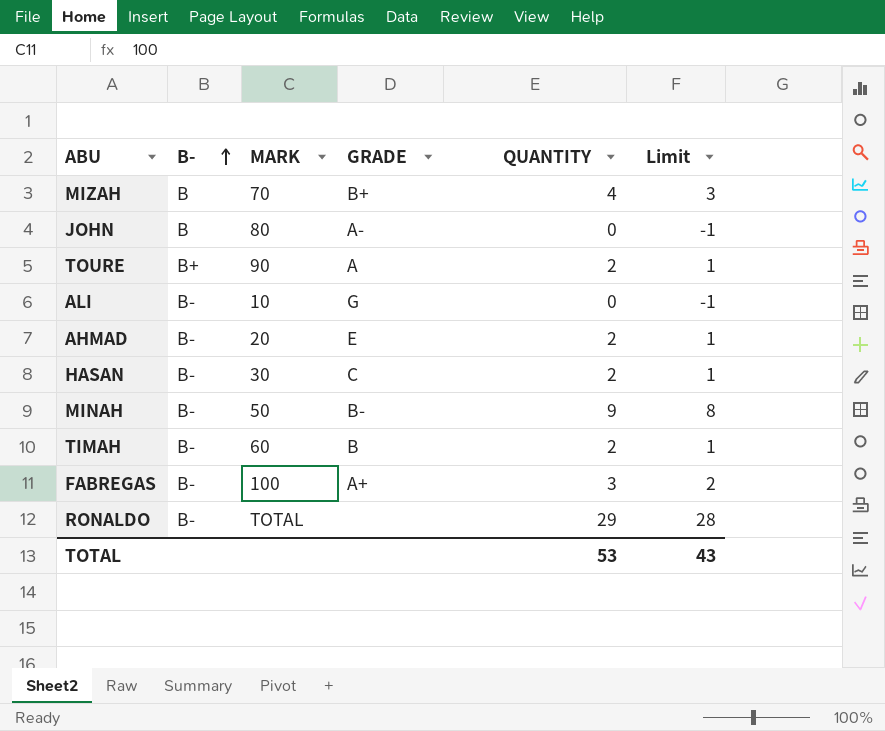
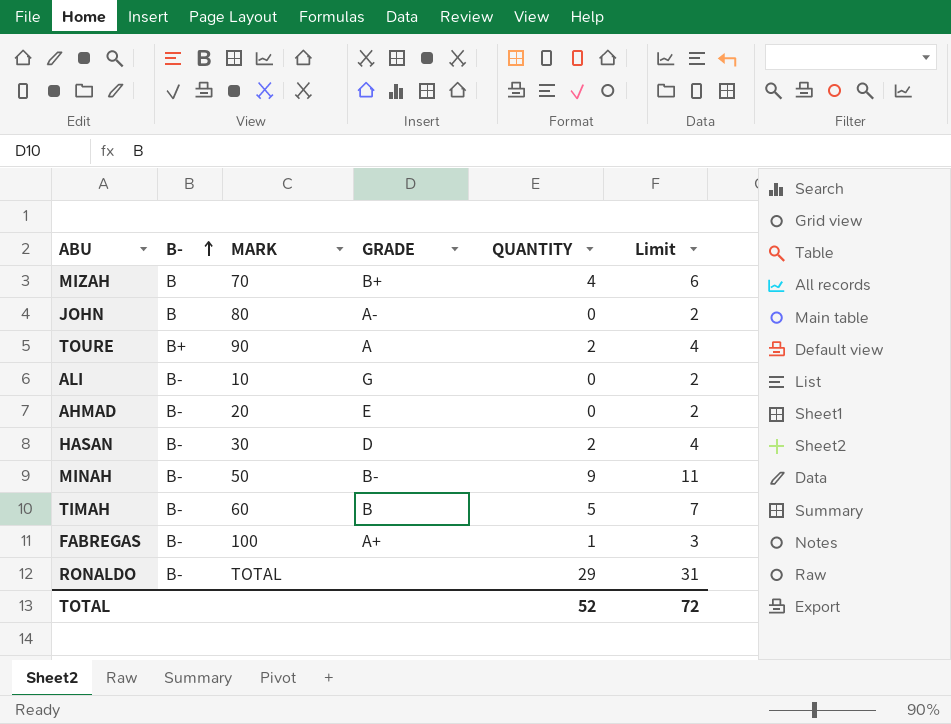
column Limit | formula: [QUANTITY] - 1 -> [QUANTITY] + 2
AHMAD | QUANTITY: 2 -> 0
HASAN | GRADE: C -> D
TIMAH | QUANTITY: 2 -> 5
FABREGAS | QUANTITY: 3 -> 1
TOTAL | QUANTITY: 53 -> 52
TOTAL | Limit: 43 -> 72

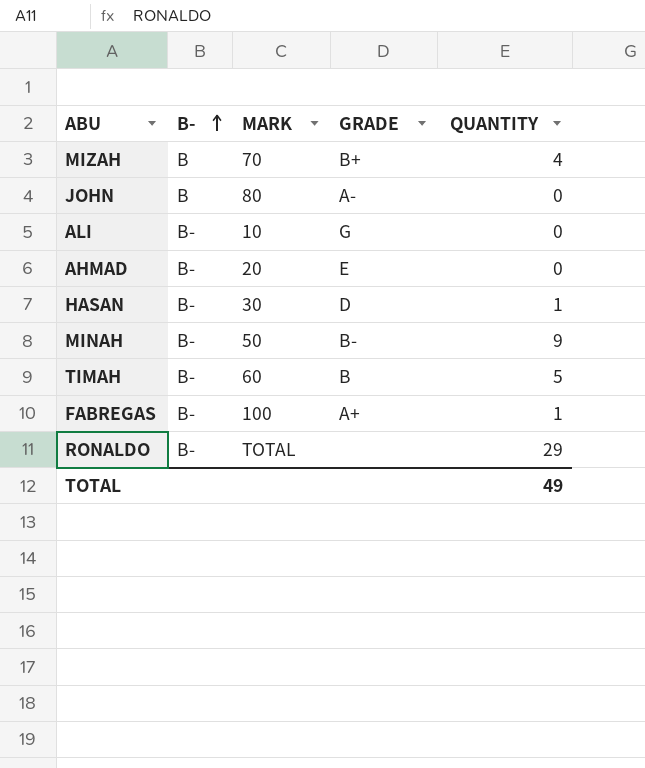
column Limit | formula: [QUANTITY] + 2 -> none
row TOURE: B+ | 90 | A | 2 | 4 -> none
HASAN | QUANTITY: 2 -> 1
TOTAL | QUANTITY: 52 -> 49

